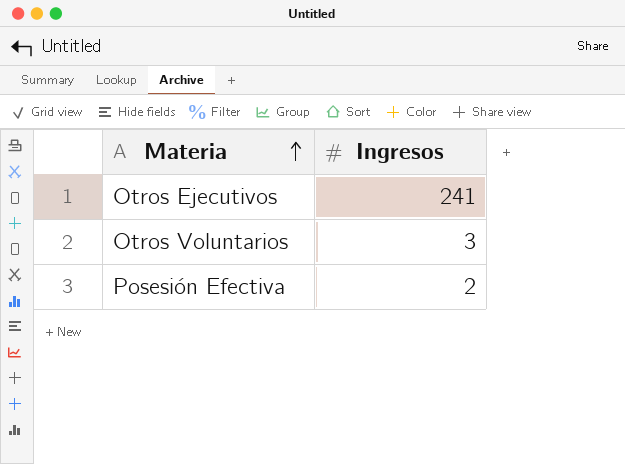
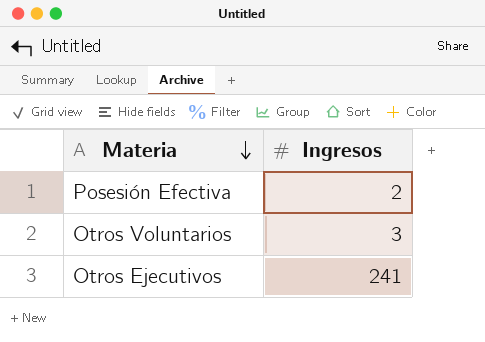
row order: Materia ascending -> Materia descending

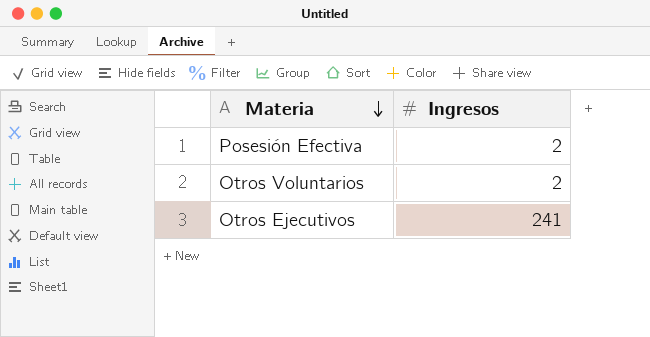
Otros Voluntarios | Ingresos: 3 -> 2

